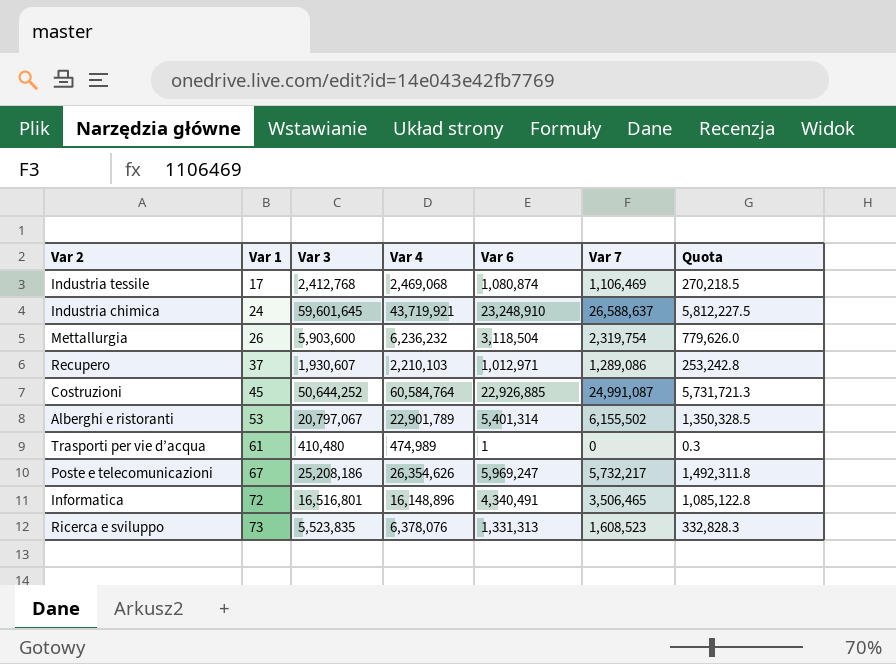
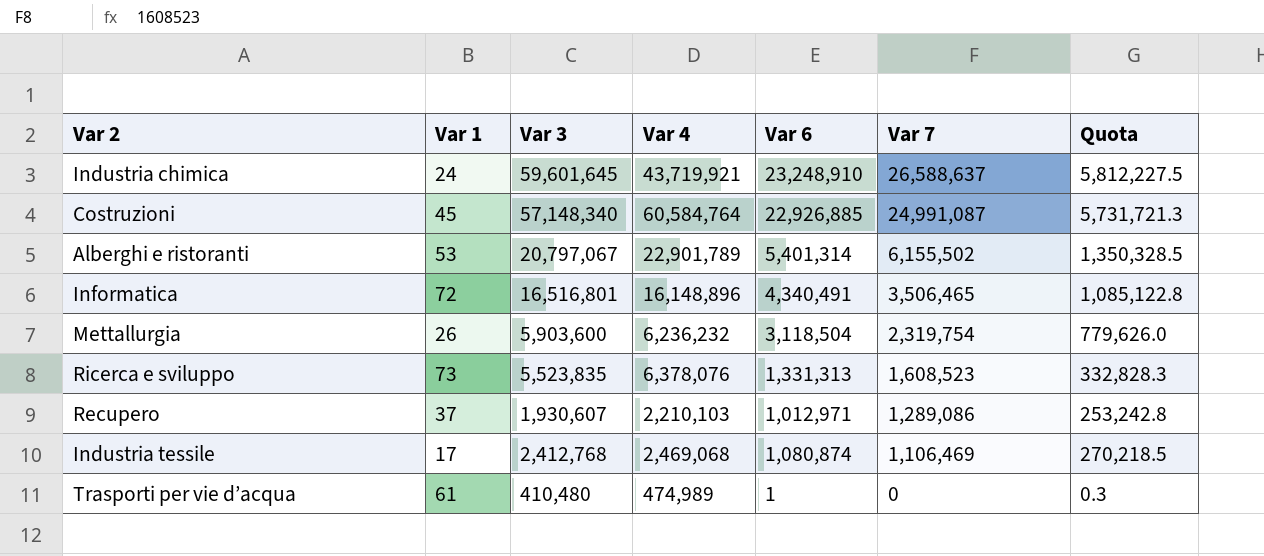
row order: Var 1 ascending -> Var 7 descending
row Poste e telecomunicazioni: 67 | 25,208,186 | 26,354,626 | 5,969,247 | 5,732,217 | 1,492,311.8 -> none
Costruzioni | Var 3: 50,644,252 -> 57,148,340

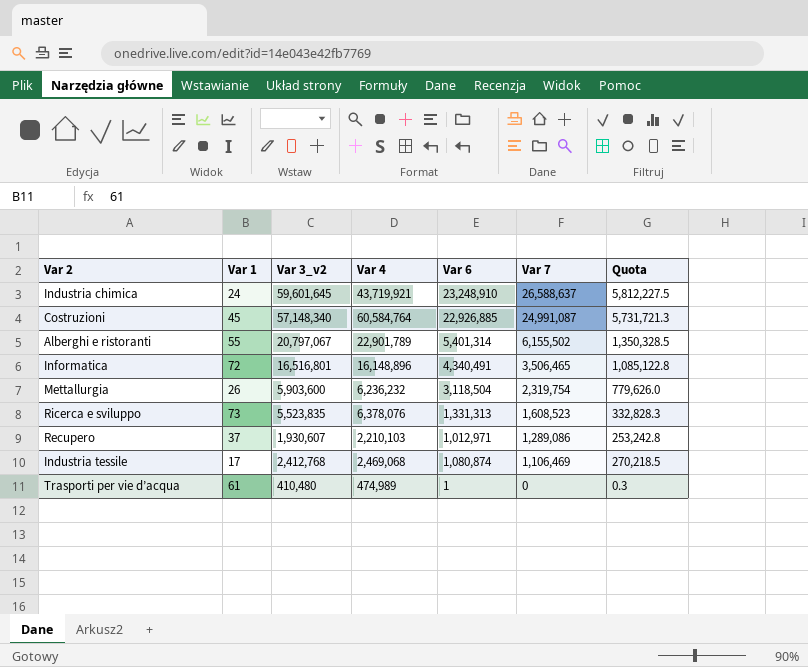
column name: Var 3 -> Var 3_v2
Alberghi e ristoranti | Var 1: 53 -> 55

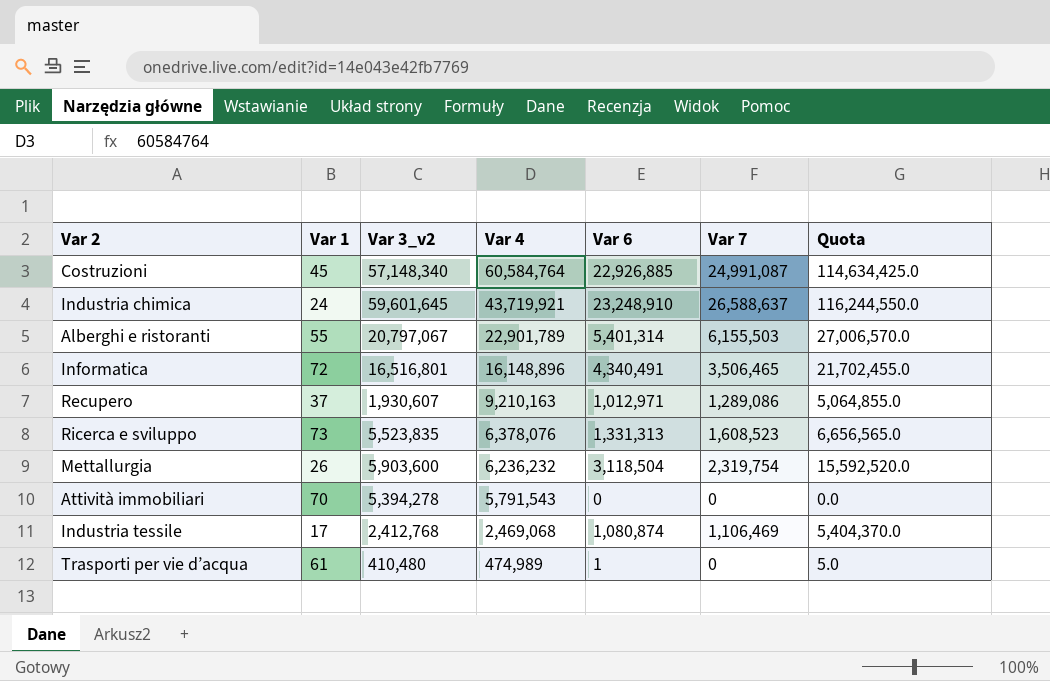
row order: Var 7 descending -> Var 4 descending
column Quota | formula: [Var 6] * 0.25 -> [Var 6] * 5
Alberghi e ristoranti | Var 7: 6,155,502 -> 6,155,503
Recupero | Var 4: 2,210,103 -> 9,210,163
row Attività immobiliari: none -> 70 | 5,394,278 | 5,791,543 | 0 | 0 | 0.0

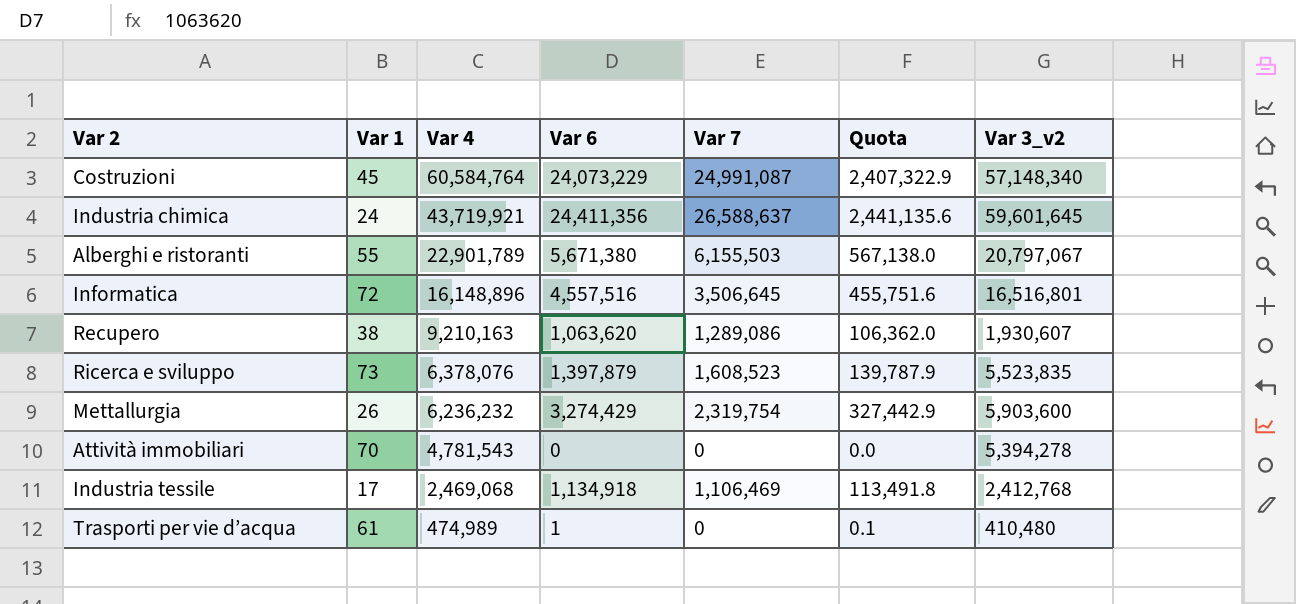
column Quota | formula: [Var 6] * 5 -> [Var 6] * 0.1
column Var 3_v2 | position: 3 -> 7
Costruzioni | Var 6: 22,926,885 -> 24,073,229
Industria chimica | Var 6: 23,248,910 -> 24,411,356
Alberghi e ristoranti | Var 6: 5,401,314 -> 5,671,380
Informatica | Var 6: 4,340,491 -> 4,557,516
Informatica | Var 7: 3,506,465 -> 3,506,645
Recupero | Var 1: 37 -> 38
Recupero | Var 6: 1,012,971 -> 1,063,620
Ricerca e sviluppo | Var 6: 1,331,313 -> 1,397,879
Mettallurgia | Var 6: 3,118,504 -> 3,274,429
Attività immobiliari | Var 4: 5,791,543 -> 4,781,543
Industria tessile | Var 6: 1,080,874 -> 1,134,918

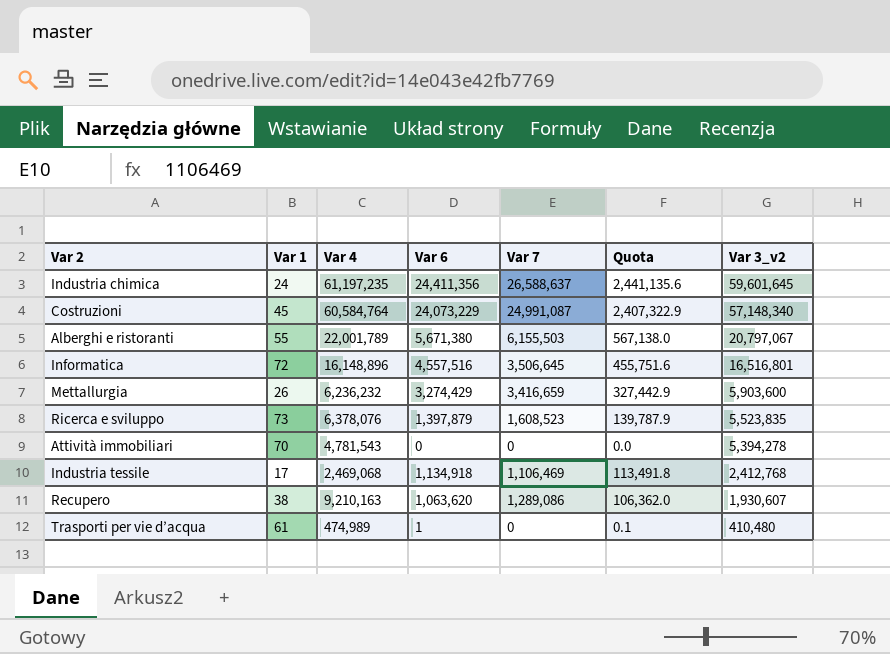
row order: Var 4 descending -> Var 3_v2 descending
Industria chimica | Var 4: 43,719,921 -> 61,197,235
Alberghi e ristoranti | Var 4: 22,901,789 -> 22,001,789
Mettallurgia | Var 7: 2,319,754 -> 3,416,659

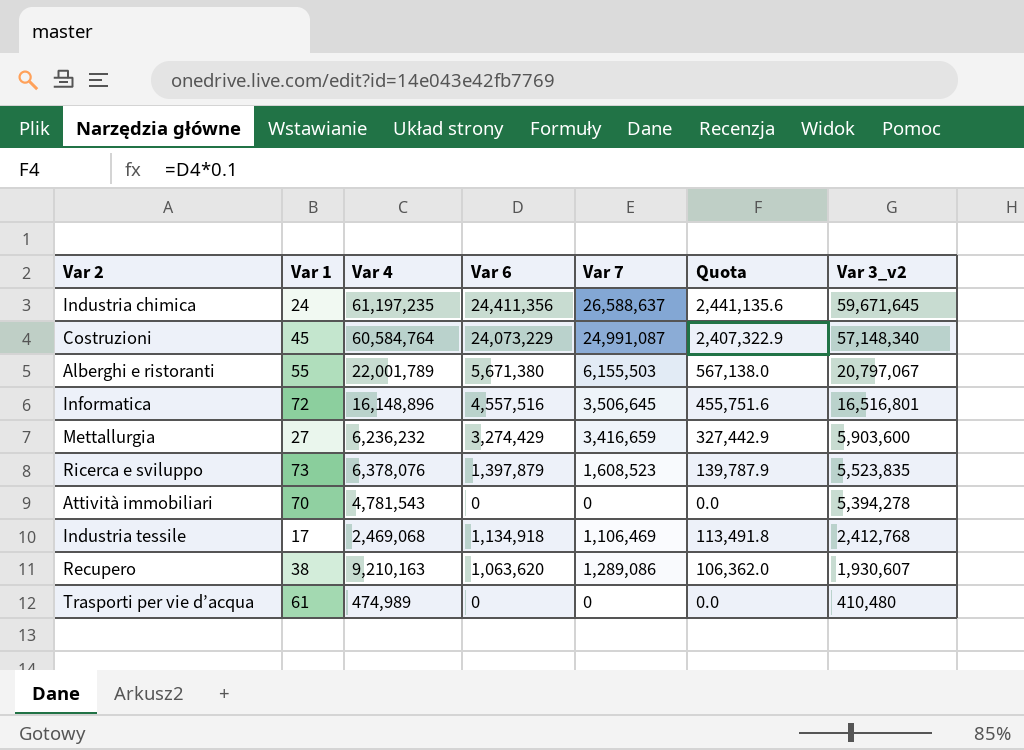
Industria chimica | Var 3_v2: 59,601,645 -> 59,671,645
Mettallurgia | Var 1: 26 -> 27
Trasporti per vie d’acqua | Var 6: 1 -> 0
Trasporti per vie d’acqua | Quota: 0.1 -> 0.0

